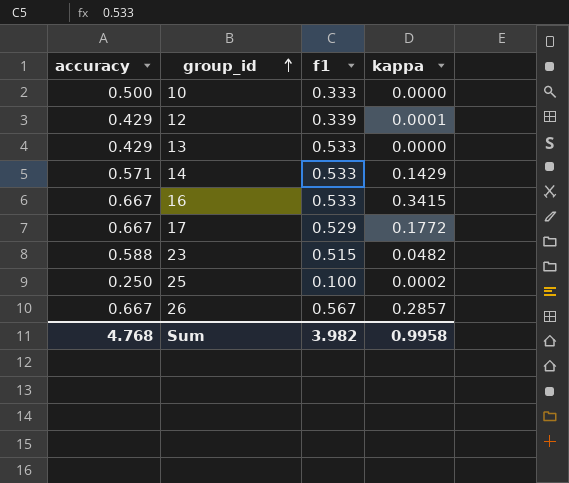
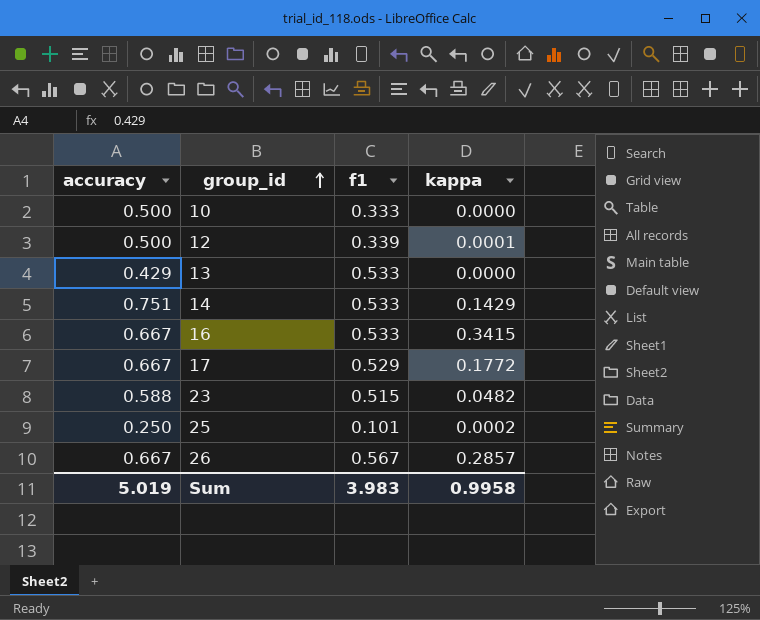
12 | accuracy: 0.429 -> 0.500
14 | accuracy: 0.571 -> 0.751
25 | f1: 0.100 -> 0.101
Sum | accuracy: 4.768 -> 5.019
Sum | f1: 3.982 -> 3.983

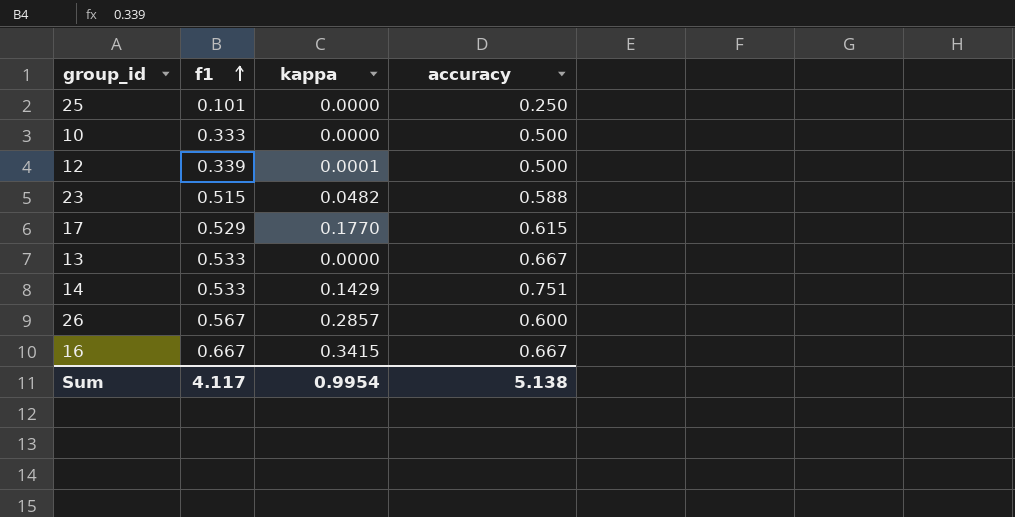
row order: group_id ascending -> f1 ascending
column accuracy | position: 1 -> 4
25 | kappa: 0.0002 -> 0.0000
17 | kappa: 0.1772 -> 0.1770
17 | accuracy: 0.667 -> 0.615
13 | accuracy: 0.429 -> 0.667
26 | accuracy: 0.667 -> 0.600
16 | f1: 0.533 -> 0.667
Sum | f1: 3.983 -> 4.117
Sum | kappa: 0.9958 -> 0.9954
Sum | accuracy: 5.019 -> 5.138

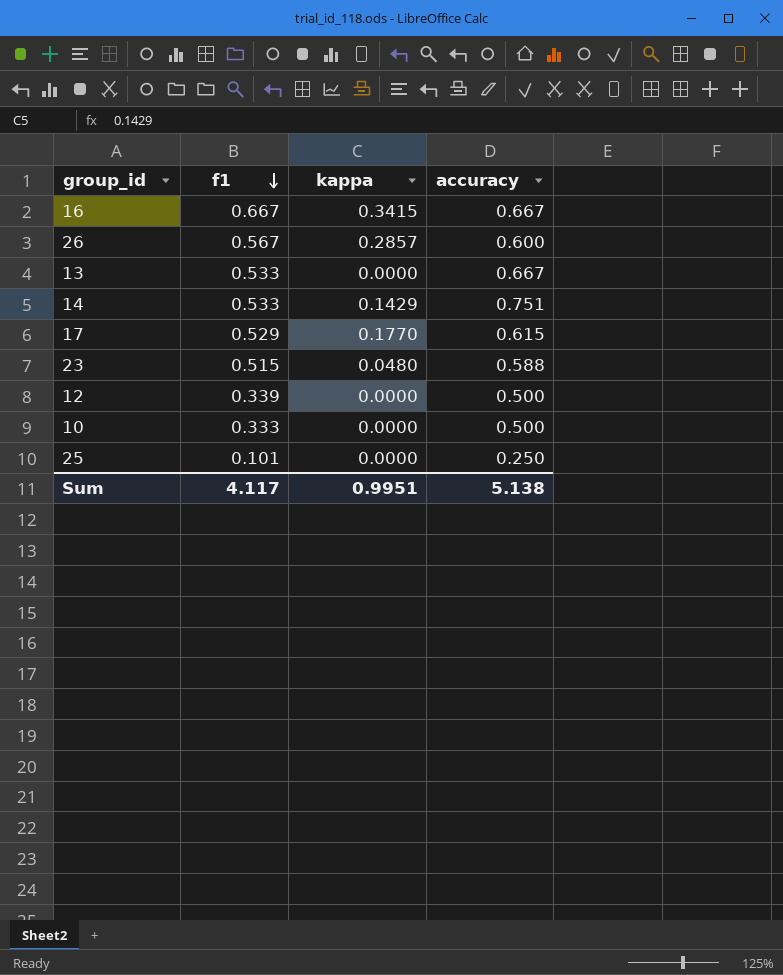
row order: f1 ascending -> f1 descending
23 | kappa: 0.0482 -> 0.0480
12 | kappa: 0.0001 -> 0.0000
Sum | kappa: 0.9954 -> 0.9951

